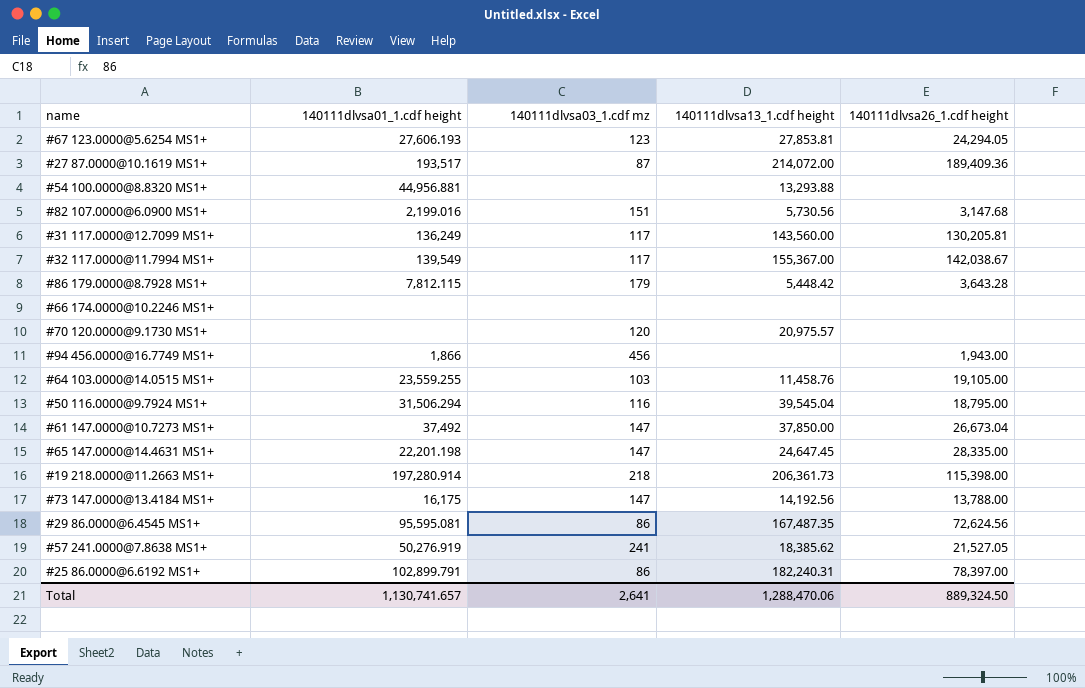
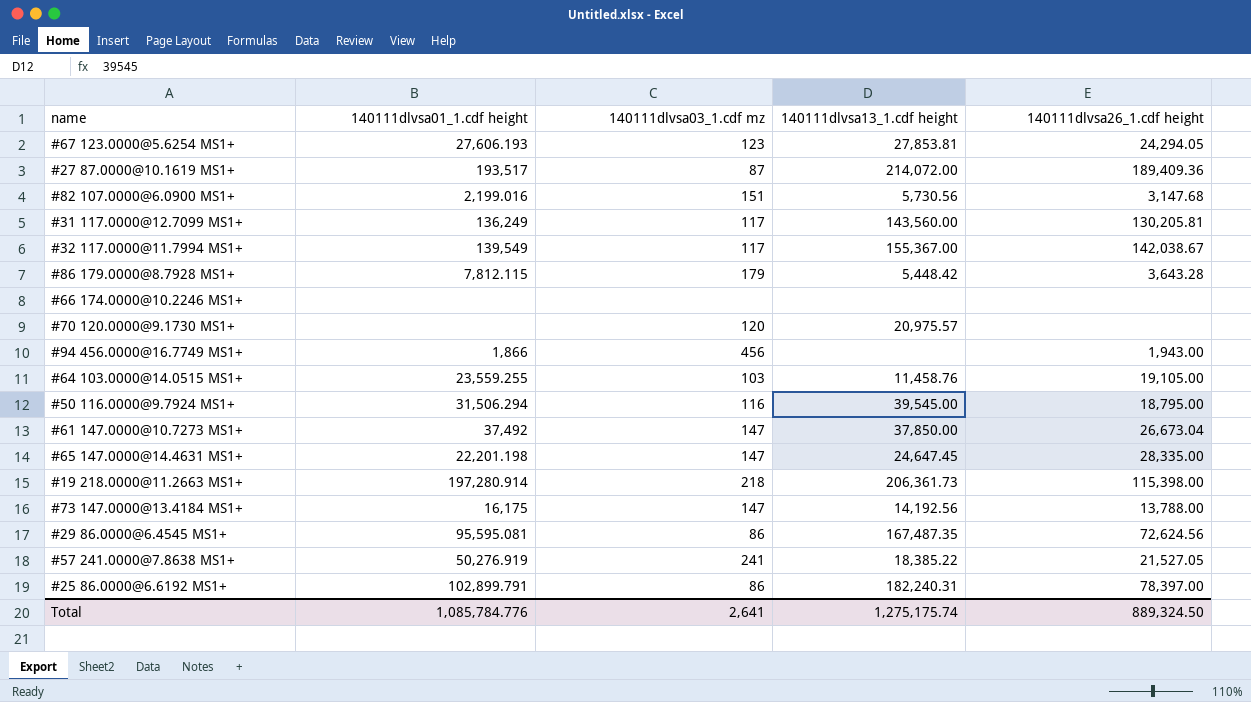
row #54 100.0000@8.8320 MS1+: 44,956.881 | none | 13,293.88 | none -> none
#50 116.0000@9.7924 MS1+ | 140111dlvsa13_1.cdf height: 39,545.04 -> 39,545.00
#57 241.0000@7.8638 MS1+ | 140111dlvsa13_1.cdf height: 18,385.62 -> 18,385.22
Total | 140111dlvsa01_1.cdf height: 1,130,741.657 -> 1,085,784.776
Total | 140111dlvsa13_1.cdf height: 1,288,470.06 -> 1,275,175.74

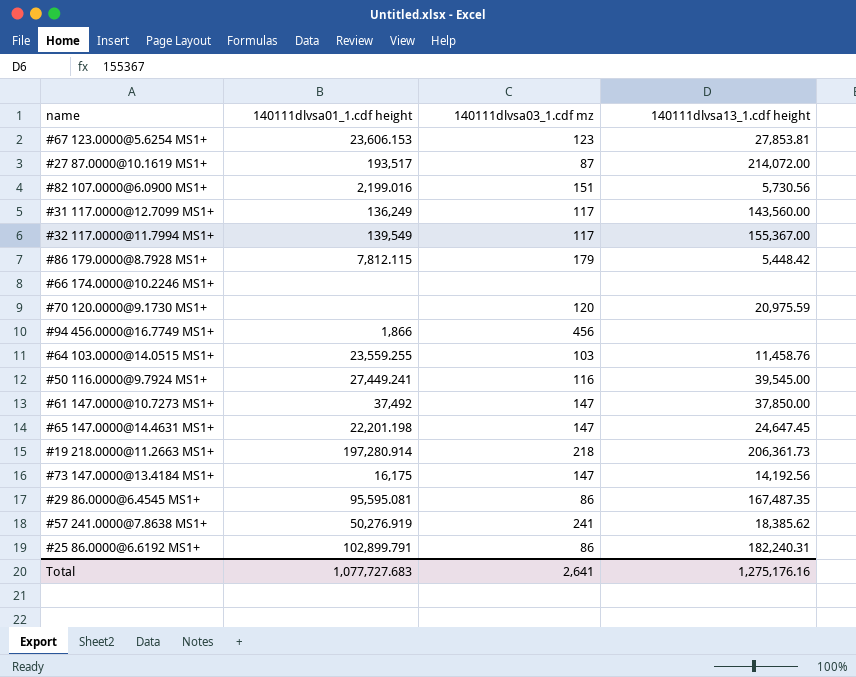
column 140111dlvsa26_1.cdf height | position: 5 -> none
#67 123.0000@5.6254 MS1+ | 140111dlvsa01_1.cdf height: 27,606.193 -> 23,606.153
#70 120.0000@9.1730 MS1+ | 140111dlvsa13_1.cdf height: 20,975.57 -> 20,975.59
#50 116.0000@9.7924 MS1+ | 140111dlvsa01_1.cdf height: 31,506.294 -> 27,449.241
#57 241.0000@7.8638 MS1+ | 140111dlvsa13_1.cdf height: 18,385.22 -> 18,385.62
Total | 140111dlvsa01_1.cdf height: 1,085,784.776 -> 1,077,727.683
Total | 140111dlvsa13_1.cdf height: 1,275,175.74 -> 1,275,176.16

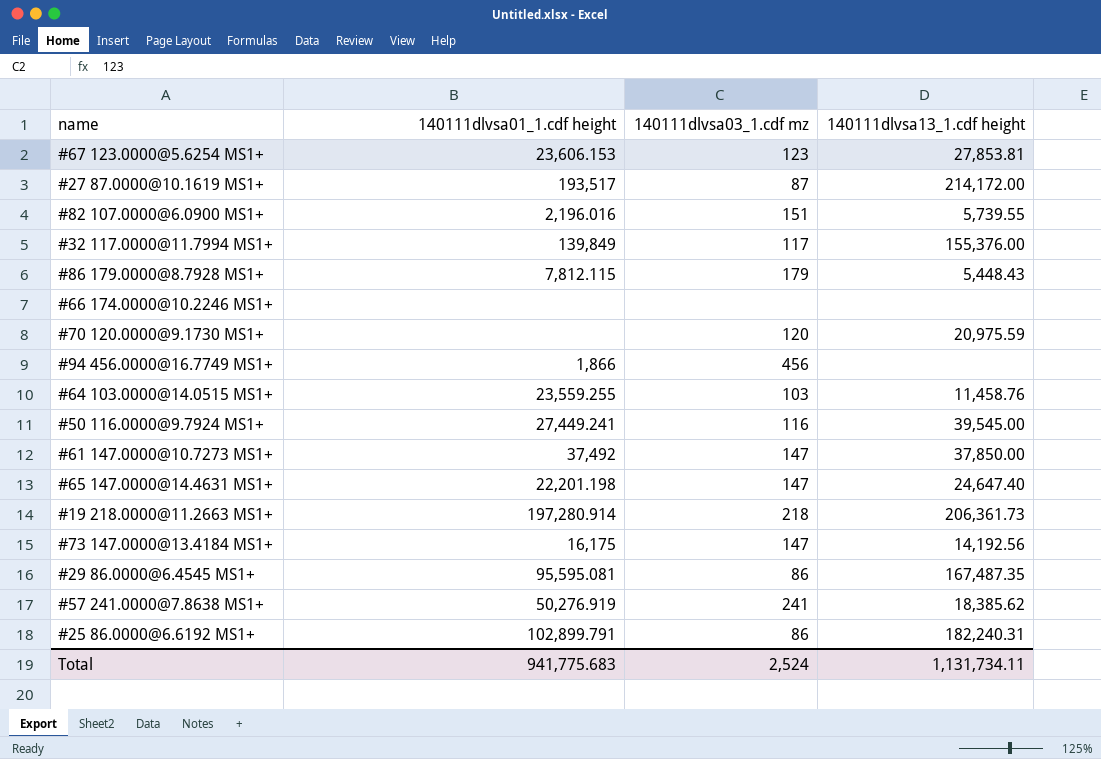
row #31 117.0000@12.7099 MS1+: 136,249 | 117 | 143,560.00 -> none
#27 87.0000@10.1619 MS1+ | 140111dlvsa13_1.cdf height: 214,072.00 -> 214,172.00
#82 107.0000@6.0900 MS1+ | 140111dlvsa01_1.cdf height: 2,199.016 -> 2,196.016
#82 107.0000@6.0900 MS1+ | 140111dlvsa13_1.cdf height: 5,730.56 -> 5,739.55
#32 117.0000@11.7994 MS1+ | 140111dlvsa01_1.cdf height: 139,549 -> 139,849
#32 117.0000@11.7994 MS1+ | 140111dlvsa13_1.cdf height: 155,367.00 -> 155,376.00
#86 179.0000@8.7928 MS1+ | 140111dlvsa13_1.cdf height: 5,448.42 -> 5,448.43
#65 147.0000@14.4631 MS1+ | 140111dlvsa13_1.cdf height: 24,647.45 -> 24,647.40
Total | 140111dlvsa01_1.cdf height: 1,077,727.683 -> 941,775.683
Total | 140111dlvsa03_1.cdf mz: 2,641 -> 2,524
Total | 140111dlvsa13_1.cdf height: 1,275,176.16 -> 1,131,734.11

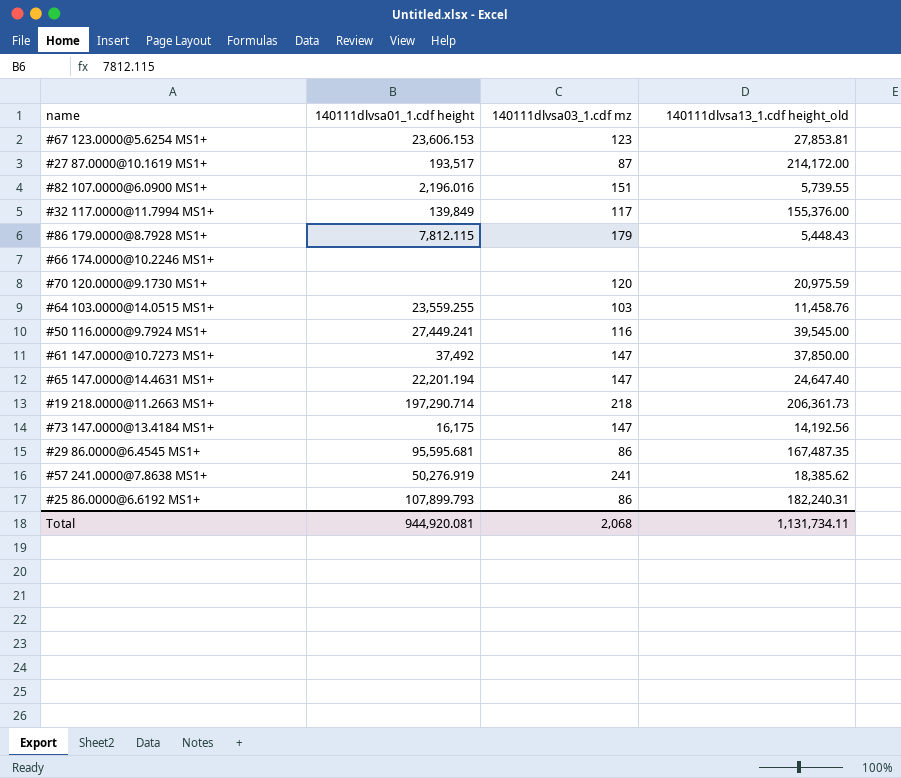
column name: 140111dlvsa13_1.cdf height -> 140111dlvsa13_1.cdf height_old
row #94 456.0000@16.7749 MS1+: 1,866 | 456 | none -> none
#65 147.0000@14.4631 MS1+ | 140111dlvsa01_1.cdf height: 22,201.198 -> 22,201.194
#19 218.0000@11.2663 MS1+ | 140111dlvsa01_1.cdf height: 197,280.914 -> 197,290.714
#29 86.0000@6.4545 MS1+ | 140111dlvsa01_1.cdf height: 95,595.081 -> 95,595.681
#25 86.0000@6.6192 MS1+ | 140111dlvsa01_1.cdf height: 102,899.791 -> 107,899.793
Total | 140111dlvsa01_1.cdf height: 941,775.683 -> 944,920.081
Total | 140111dlvsa03_1.cdf mz: 2,524 -> 2,068

